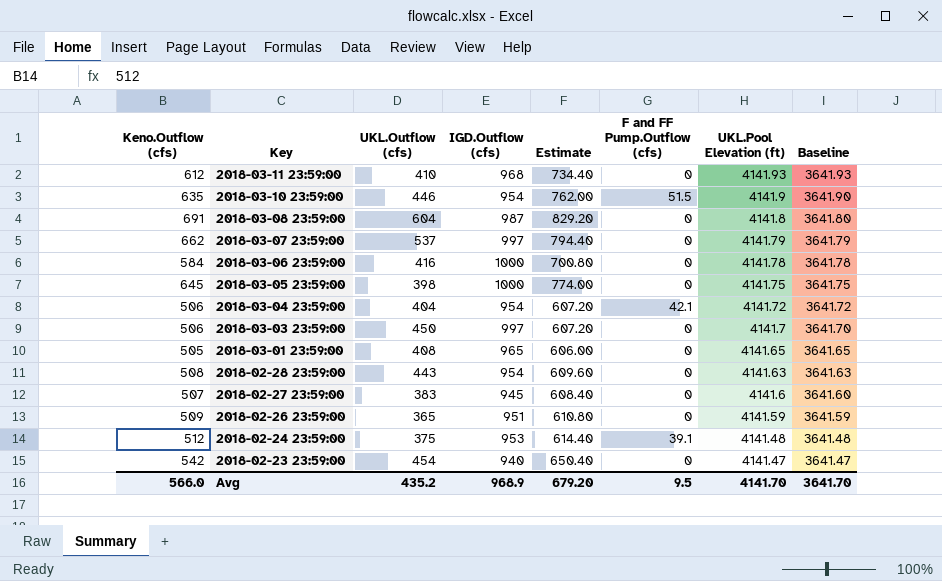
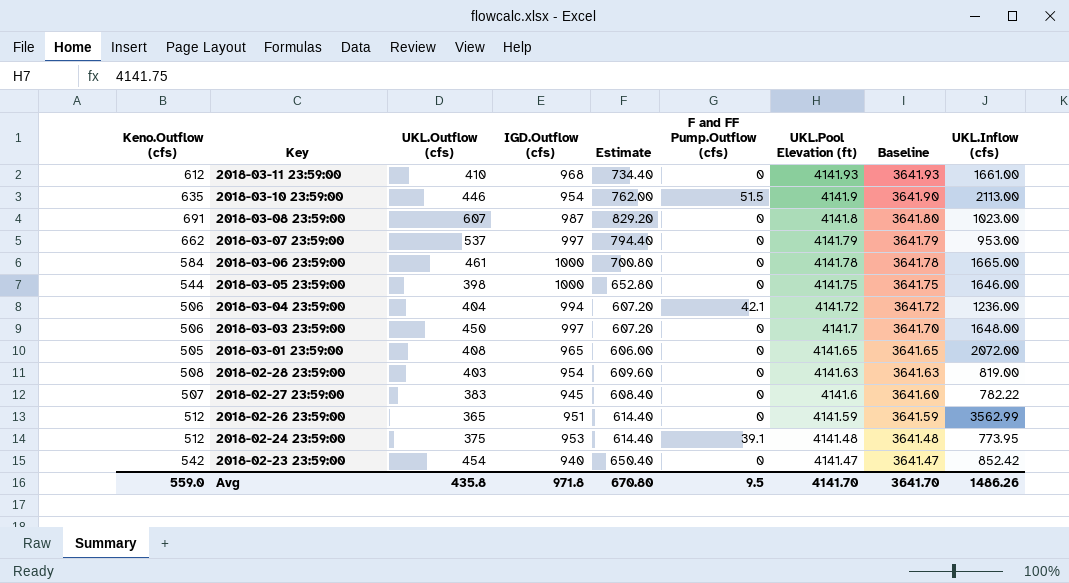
column UKL.Inflow (cfs) | position: none -> 9
2018-03-08 23:59:00 | UKL.Outflow (cfs): 604 -> 607
2018-03-06 23:59:00 | UKL.Outflow (cfs): 416 -> 461
2018-03-05 23:59:00 | Keno.Outflow (cfs): 645 -> 544
2018-03-05 23:59:00 | Estimate: 774.00 -> 652.80
2018-03-04 23:59:00 | IGD.Outflow (cfs): 954 -> 994
2018-02-28 23:59:00 | UKL.Outflow (cfs): 443 -> 403
2018-02-26 23:59:00 | Keno.Outflow (cfs): 509 -> 512
2018-02-26 23:59:00 | Estimate: 610.80 -> 614.40
Avg | Keno.Outflow (cfs): 566.0 -> 559.0
Avg | UKL.Outflow (cfs): 435.2 -> 435.8
Avg | IGD.Outflow (cfs): 968.9 -> 971.8
Avg | Estimate: 679.20 -> 670.80

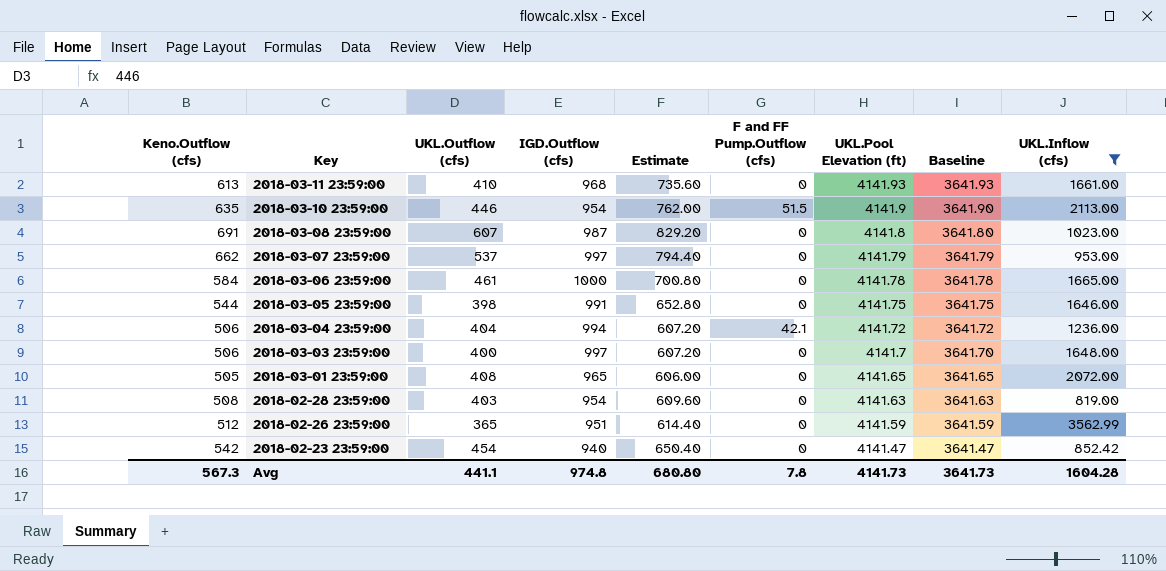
filter: none -> UKL.Inflow (cfs) >= 819.00
2018-03-11 23:59:00 | Keno.Outflow (cfs): 612 -> 613
2018-03-11 23:59:00 | Estimate: 734.40 -> 735.60
2018-03-05 23:59:00 | IGD.Outflow (cfs): 1000 -> 991
2018-03-03 23:59:00 | UKL.Outflow (cfs): 450 -> 400
Avg | Keno.Outflow (cfs): 559.0 -> 567.3
Avg | UKL.Outflow (cfs): 435.8 -> 441.1
Avg | IGD.Outflow (cfs): 971.8 -> 974.8
Avg | Estimate: 670.80 -> 680.80
Avg | F and FF Pump.Outflow (cfs): 9.5 -> 7.8
Avg | UKL.Pool Elevation (ft): 4141.70 -> 4141.73
Avg | Baseline: 3641.70 -> 3641.73
Avg | UKL.Inflow (cfs): 1486.26 -> 1604.28

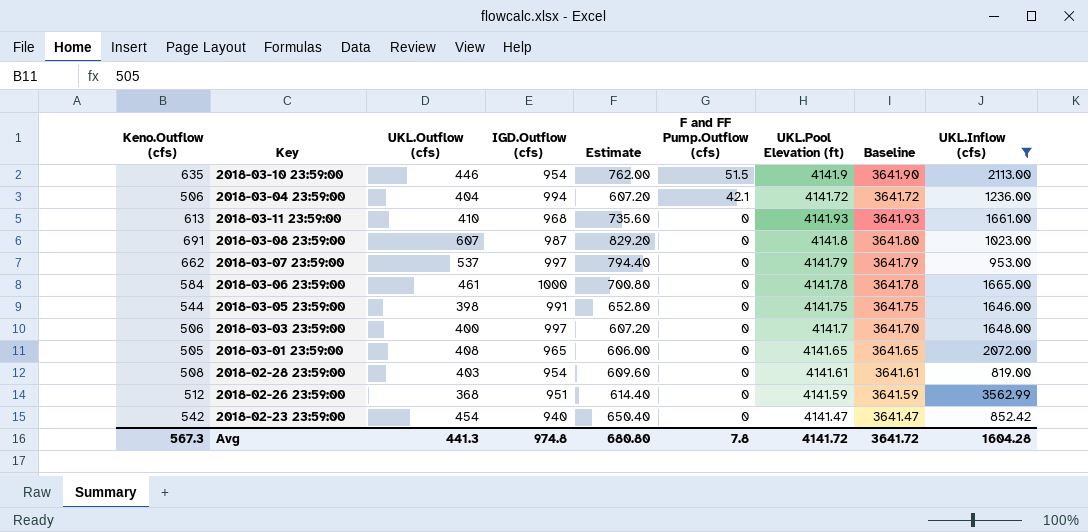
row order: Key descending -> F and FF Pump.Outflow (cfs) descending
2018-02-28 23:59:00 | UKL.Pool Elevation (ft): 4141.63 -> 4141.61
2018-02-28 23:59:00 | Baseline: 3641.63 -> 3641.61
2018-02-26 23:59:00 | UKL.Outflow (cfs): 365 -> 368
Avg | UKL.Outflow (cfs): 441.1 -> 441.3
Avg | UKL.Pool Elevation (ft): 4141.73 -> 4141.72
Avg | Baseline: 3641.73 -> 3641.72

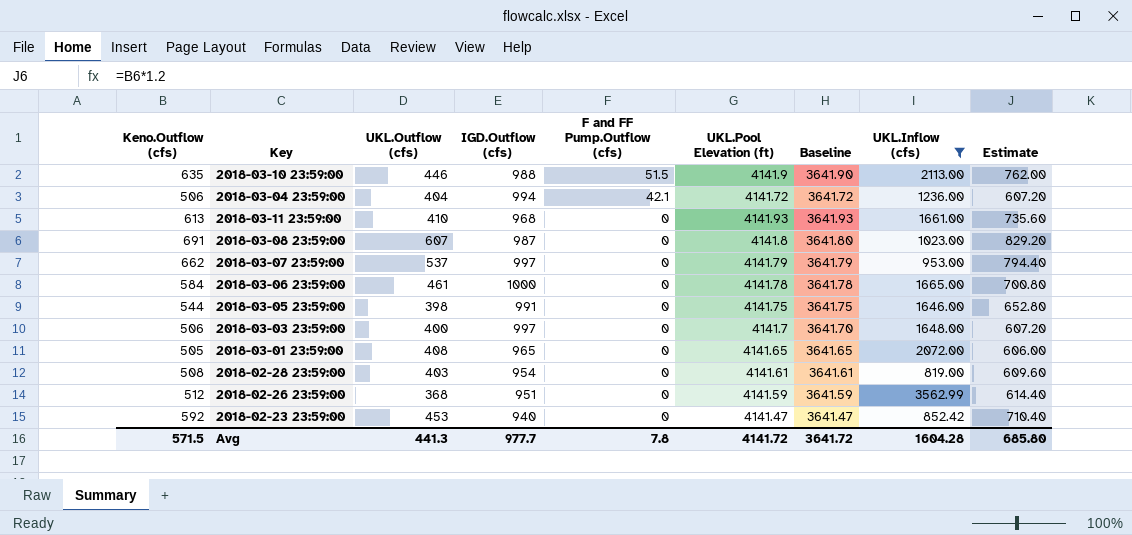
column Estimate | position: 5 -> 9
2018-03-10 23:59:00 | IGD.Outflow (cfs): 954 -> 988
2018-02-23 23:59:00 | Keno.Outflow (cfs): 542 -> 592
2018-02-23 23:59:00 | UKL.Outflow (cfs): 454 -> 453
2018-02-23 23:59:00 | Estimate: 650.40 -> 710.40
Avg | Keno.Outflow (cfs): 567.3 -> 571.5
Avg | IGD.Outflow (cfs): 974.8 -> 977.7
Avg | Estimate: 680.80 -> 685.80

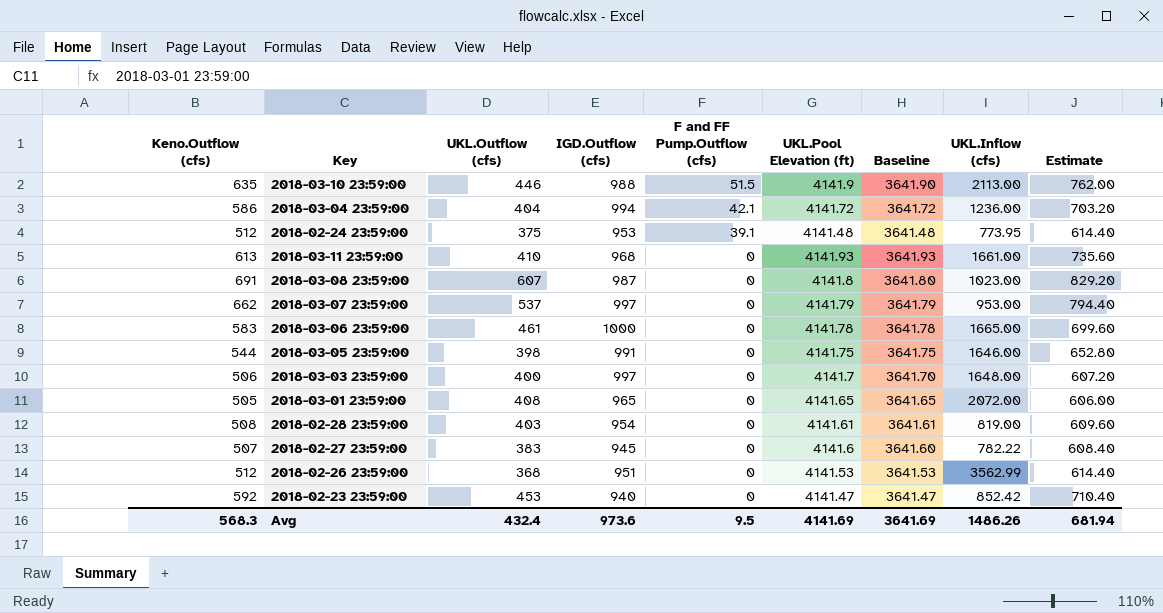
filter: UKL.Inflow (cfs) >= 819.00 -> none
2018-03-04 23:59:00 | Keno.Outflow (cfs): 506 -> 586
2018-03-04 23:59:00 | Estimate: 607.20 -> 703.20
2018-03-06 23:59:00 | Keno.Outflow (cfs): 584 -> 583
2018-03-06 23:59:00 | Estimate: 700.80 -> 699.60
2018-02-26 23:59:00 | UKL.Pool Elevation (ft): 4141.59 -> 4141.53
2018-02-26 23:59:00 | Baseline: 3641.59 -> 3641.53
Avg | Keno.Outflow (cfs): 571.5 -> 568.3
Avg | UKL.Outflow (cfs): 441.3 -> 432.4
Avg | IGD.Outflow (cfs): 977.7 -> 973.6
Avg | F and FF Pump.Outflow (cfs): 7.8 -> 9.5
Avg | UKL.Pool Elevation (ft): 4141.72 -> 4141.69
Avg | Baseline: 3641.72 -> 3641.69
Avg | UKL.Inflow (cfs): 1604.28 -> 1486.26
Avg | Estimate: 685.80 -> 681.94

